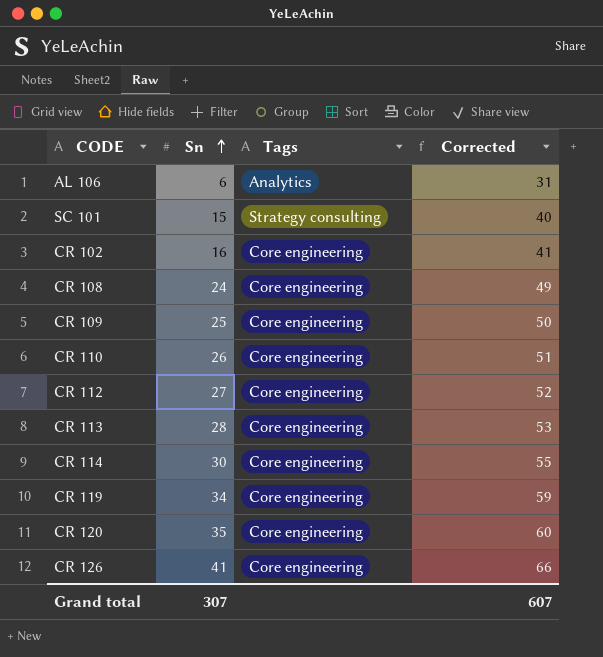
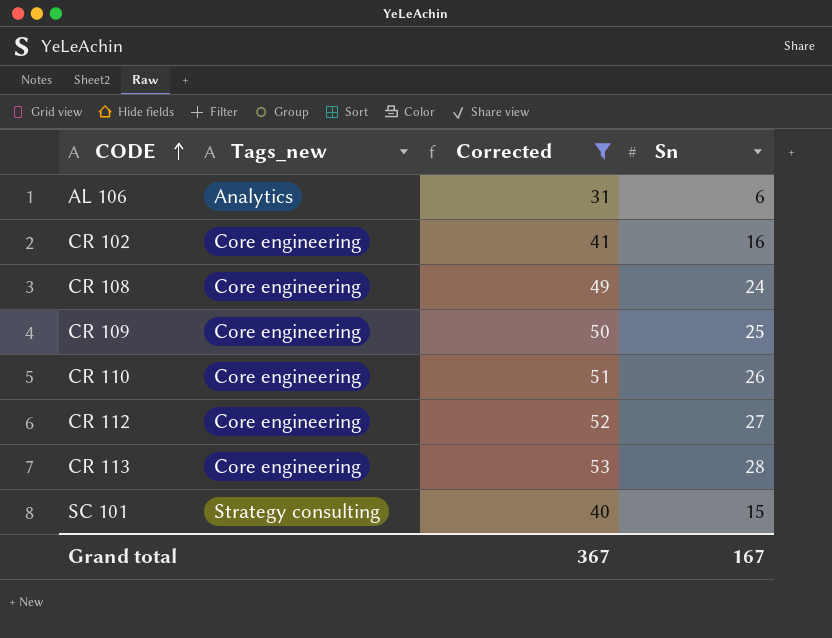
filter: none -> Corrected <= 53
row order: Sn ascending -> CODE ascending
column name: Tags -> Tags_new
column Sn | position: 2 -> 4
Grand total | Corrected: 607 -> 367
Grand total | Sn: 307 -> 167

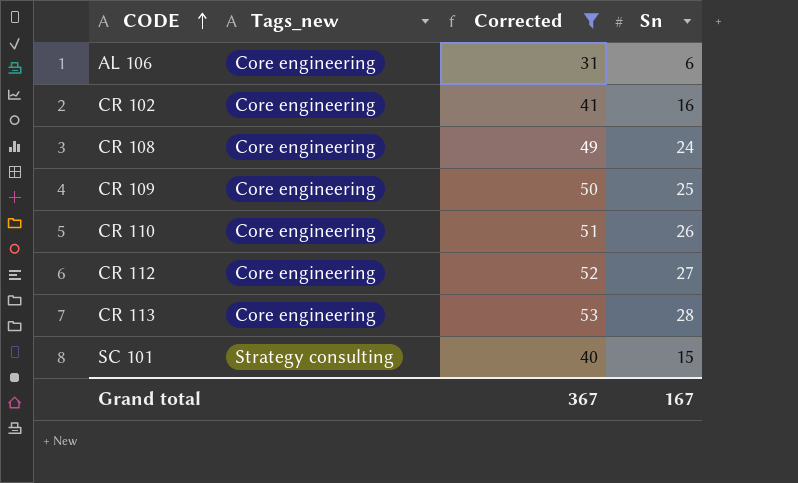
AL 106 | Tags_new: Analytics -> Core engineering

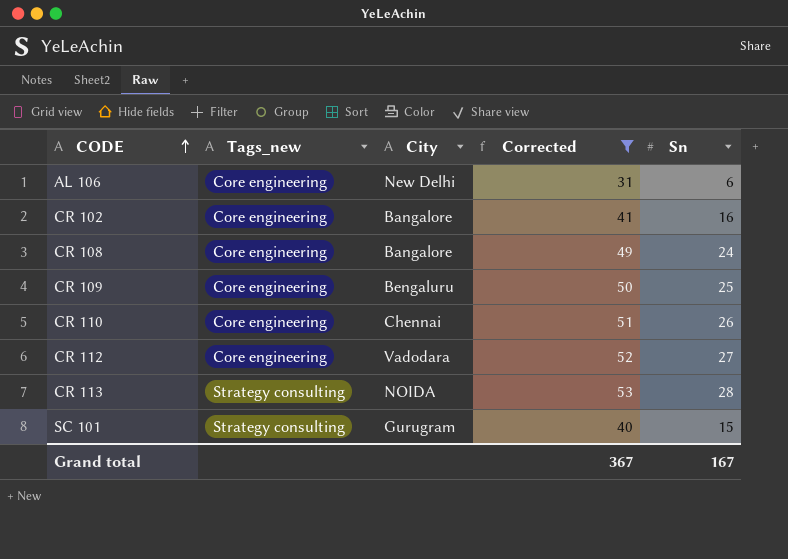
column City | position: none -> 3
CR 113 | Tags_new: Core engineering -> Strategy consulting

